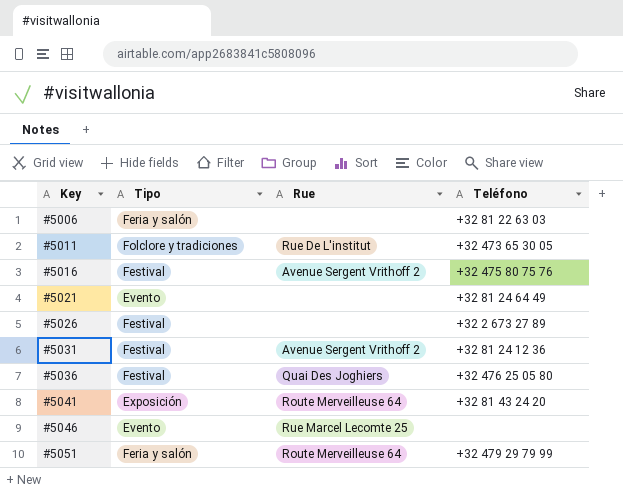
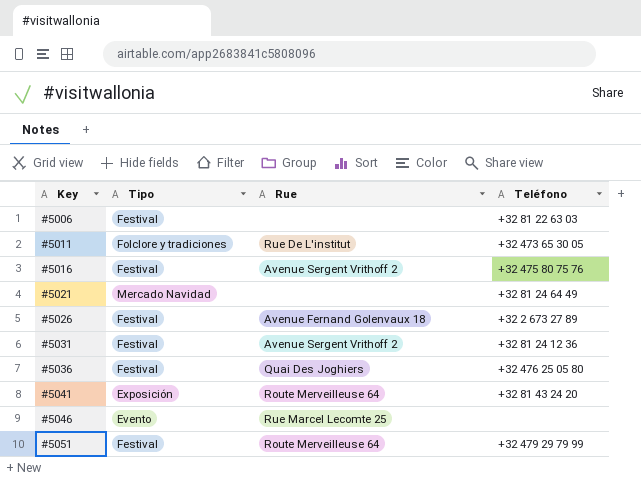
#5006 | Tipo: Feria y salón -> Festival
#5021 | Tipo: Evento -> Mercado Navidad
#5026 | Rue: none -> Avenue Fernand Golenvaux 18
#5051 | Tipo: Feria y salón -> Festival

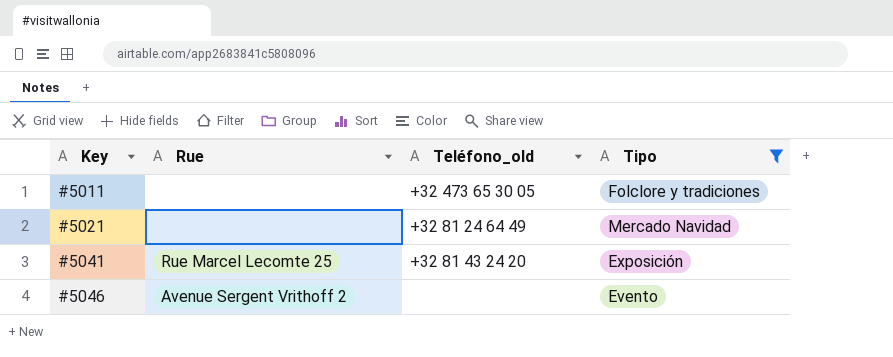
filter: none -> Tipo != Festival
column name: Teléfono -> Teléfono_old
column Tipo | position: 2 -> 4
#5011 | Rue: Rue De L'institut -> none
#5041 | Rue: Route Merveilleuse 64 -> Rue Marcel Lecomte 25
#5046 | Rue: Rue Marcel Lecomte 25 -> Avenue Sergent Vrithoff 2

